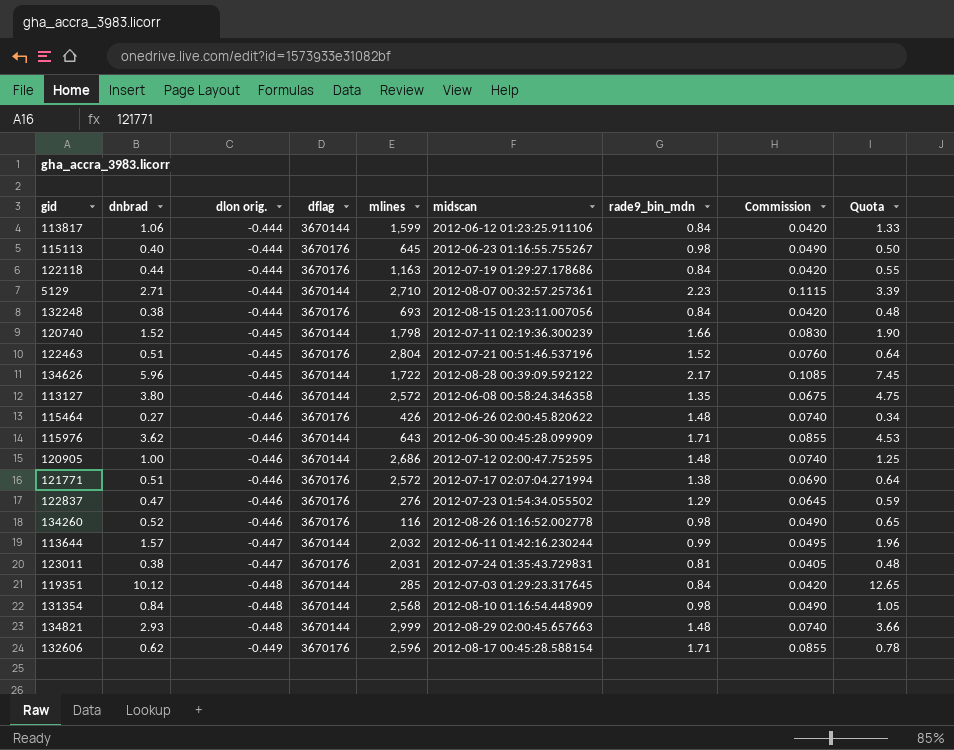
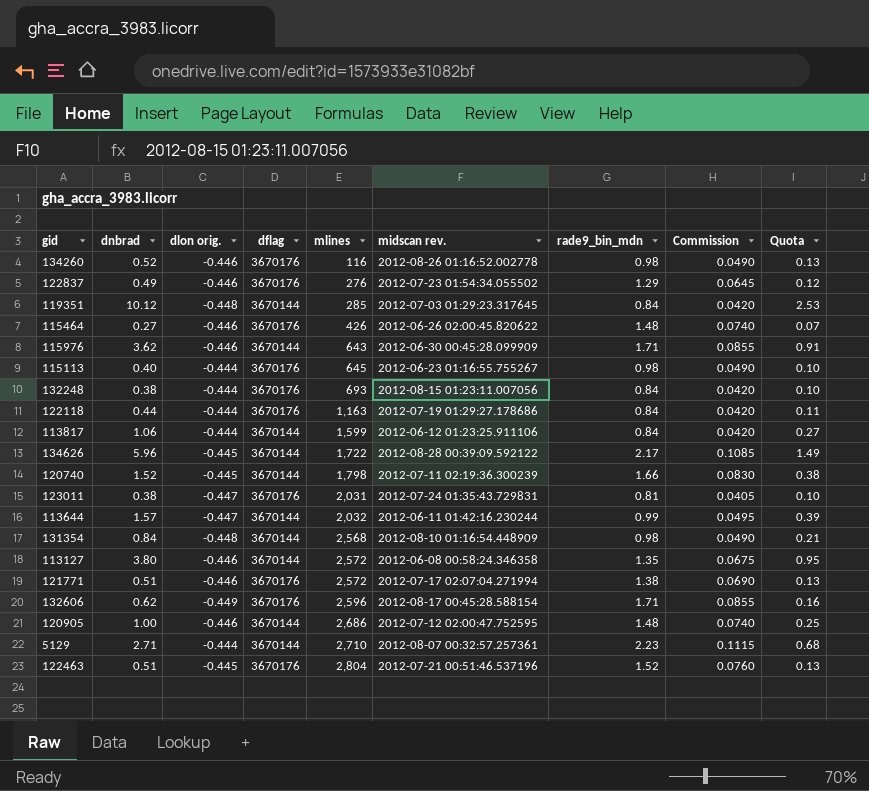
row order: dlon orig. descending -> mlines ascending
column name: midscan -> midscan rev.
column Quota | formula: [dnbrad] * 1.25 -> [dnbrad] * 0.25
row 134821: 2.93 | -0.448 | 3670144 | 2,999 | 2012-08-29 02:00:45.657663 | 1.48 | 0.0740 | 3.66 -> none
122837 | dnbrad: 0.47 -> 0.49

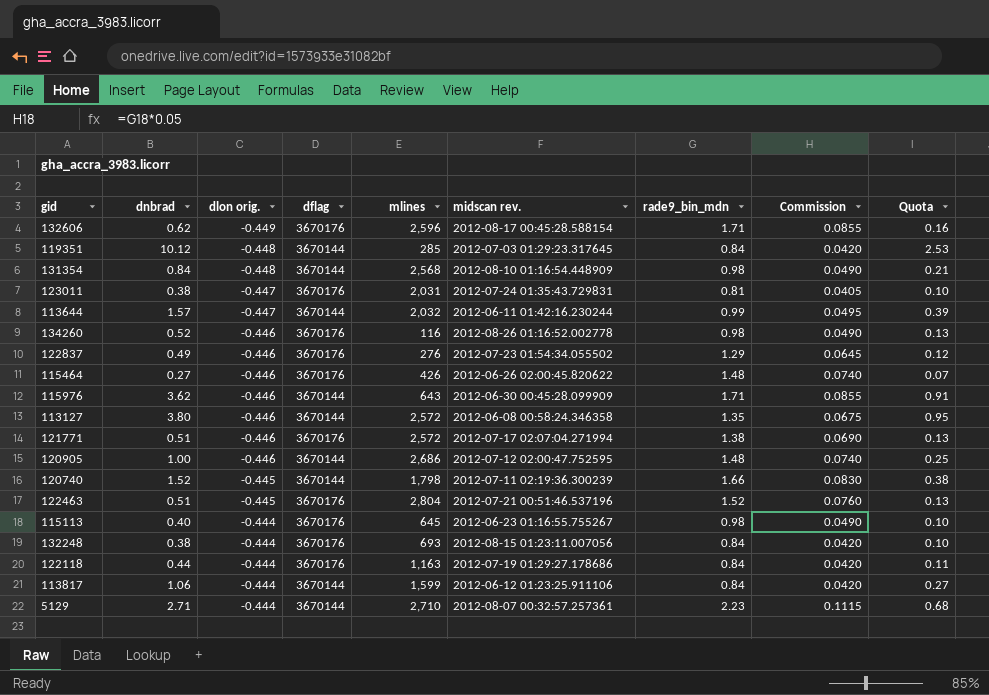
row order: mlines ascending -> dlon orig. ascending
row 134626: 5.96 | -0.445 | 3670144 | 1,722 | 2012-08-28 00:39:09.592122 | 2.17 | 0.1085 | 1.49 -> none

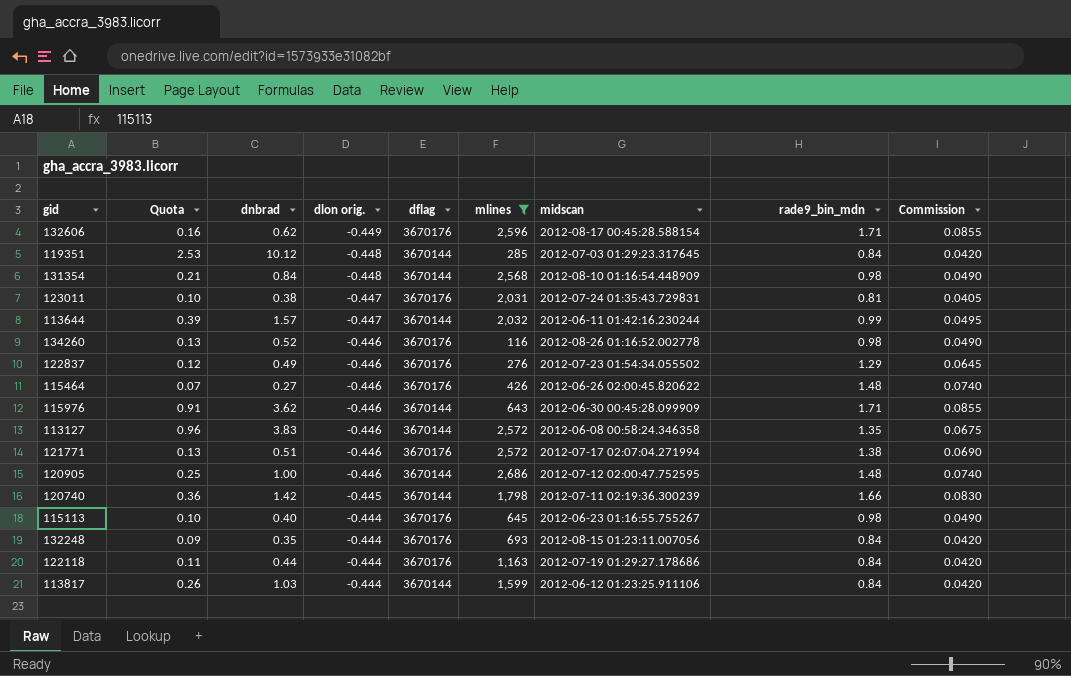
filter: none -> mlines <= 2,686
column Quota | position: 9 -> 2
column name: midscan rev. -> midscan
113127 | Quota: 0.95 -> 0.96
113127 | dnbrad: 3.80 -> 3.83
120740 | Quota: 0.38 -> 0.36
120740 | dnbrad: 1.52 -> 1.42
132248 | Quota: 0.10 -> 0.09
132248 | dnbrad: 0.38 -> 0.35
113817 | Quota: 0.27 -> 0.26
113817 | dnbrad: 1.06 -> 1.03

